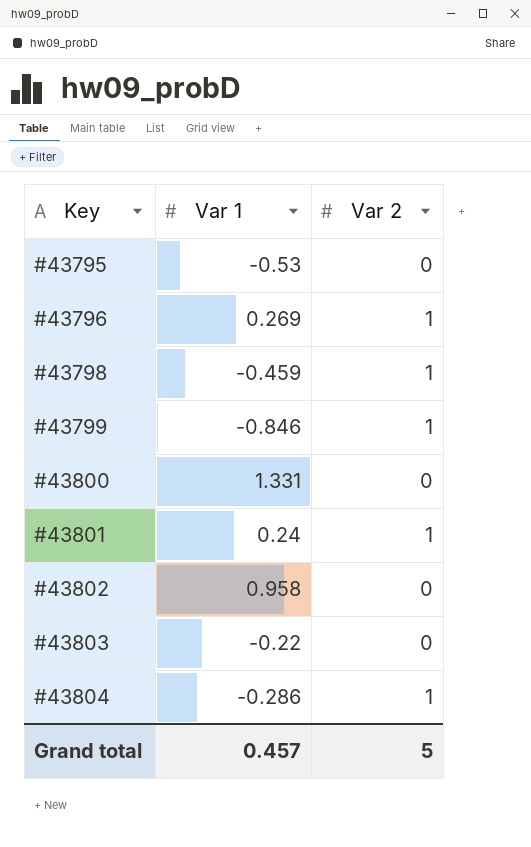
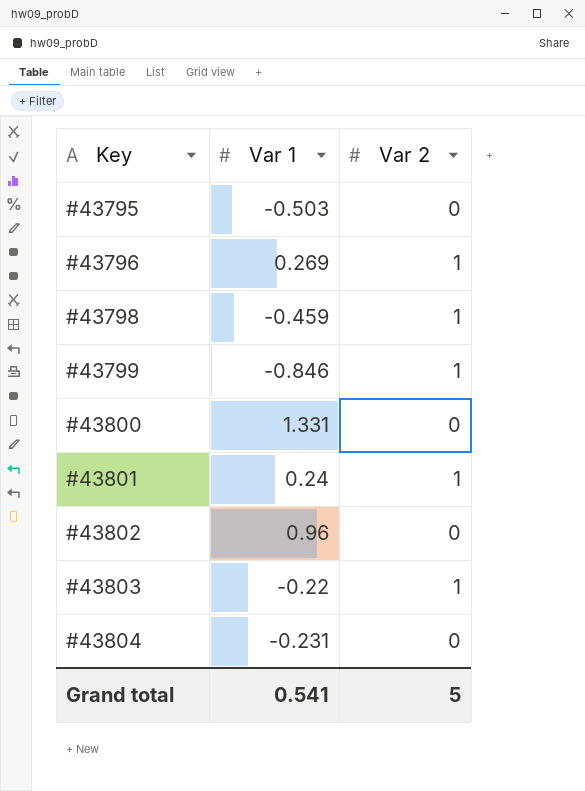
#43795 | Var 1: -0.53 -> -0.503
#43802 | Var 1: 0.958 -> 0.96
#43803 | Var 2: 0 -> 1
#43804 | Var 1: -0.286 -> -0.231
#43804 | Var 2: 1 -> 0
Grand total | Var 1: 0.457 -> 0.541

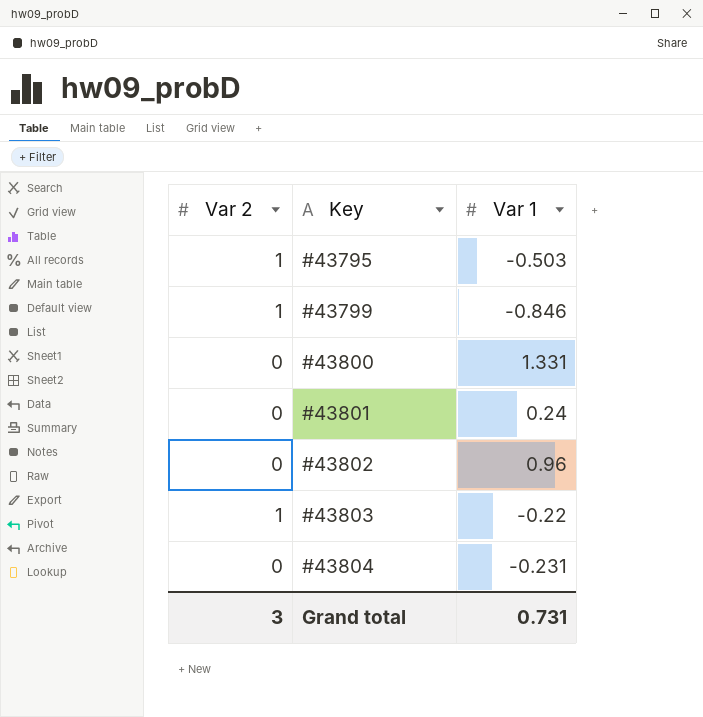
column Var 2 | position: 3 -> 1
row #43796: 0.269 | 1 -> none
row #43798: -0.459 | 1 -> none
#43795 | Var 2: 0 -> 1
#43801 | Var 2: 1 -> 0
Grand total | Var 2: 5 -> 3
Grand total | Var 1: 0.541 -> 0.731

